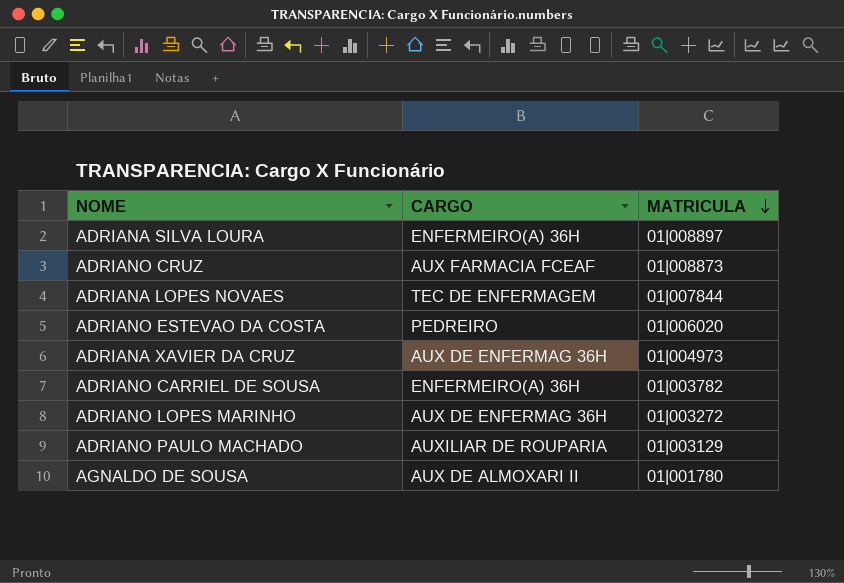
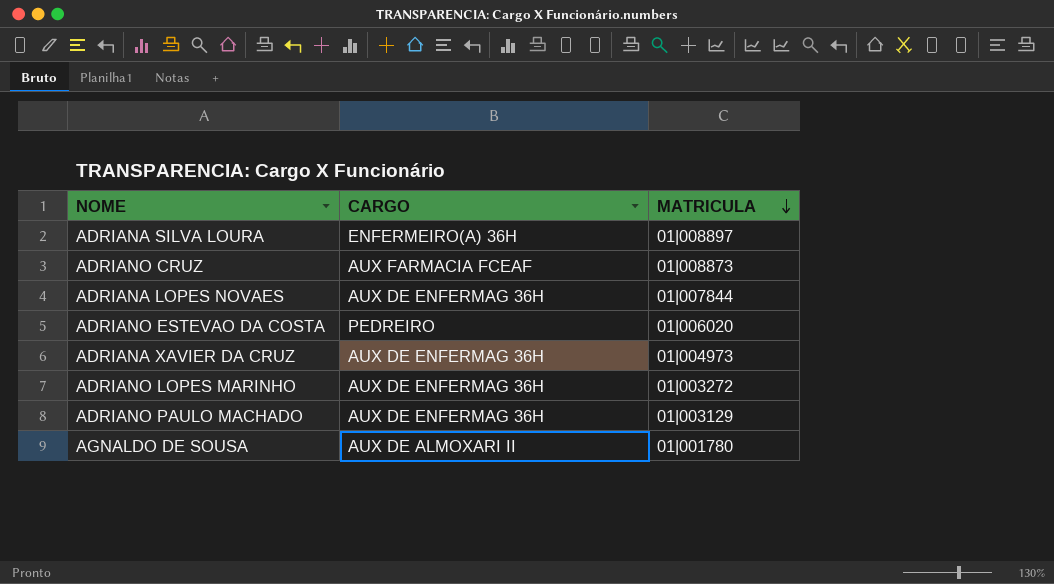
row ADRIANO CARRIEL DE SOUSA: ENFERMEIRO(A) 36H | 01|003782 -> none
ADRIANA LOPES NOVAES | CARGO: TEC DE ENFERMAGEM -> AUX DE ENFERMAG 36H
ADRIANO PAULO MACHADO | CARGO: AUXILIAR DE ROUPARIA -> AUX DE ENFERMAG 36H

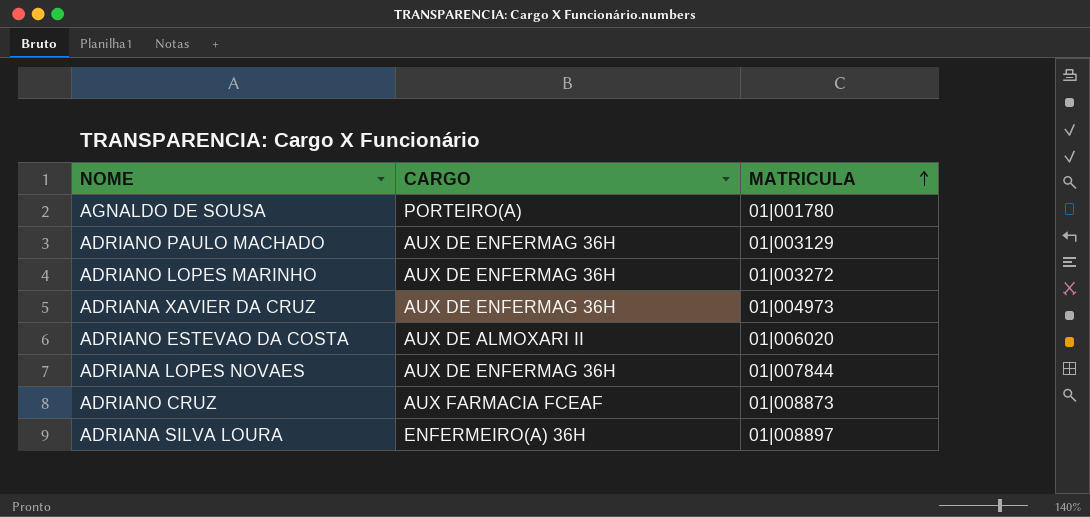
row order: MATRICULA descending -> MATRICULA ascending
AGNALDO DE SOUSA | CARGO: AUX DE ALMOXARI II -> PORTEIRO(A)
ADRIANO ESTEVAO DA COSTA | CARGO: PEDREIRO -> AUX DE ALMOXARI II

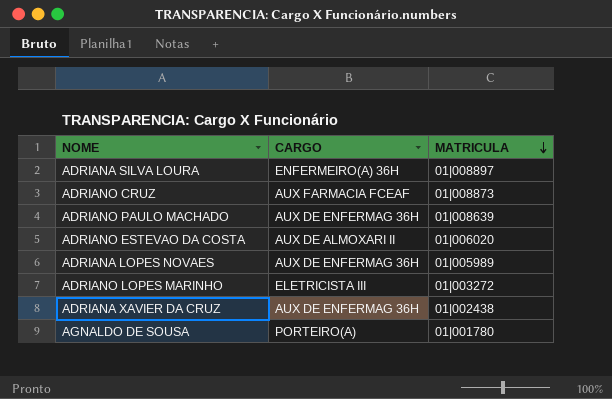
row order: MATRICULA ascending -> MATRICULA descending
ADRIANO PAULO MACHADO | MATRICULA: 01|003129 -> 01|008639
ADRIANA LOPES NOVAES | MATRICULA: 01|007844 -> 01|005989
ADRIANO LOPES MARINHO | CARGO: AUX DE ENFERMAG 36H -> ELETRICISTA III
ADRIANA XAVIER DA CRUZ | MATRICULA: 01|004973 -> 01|002438

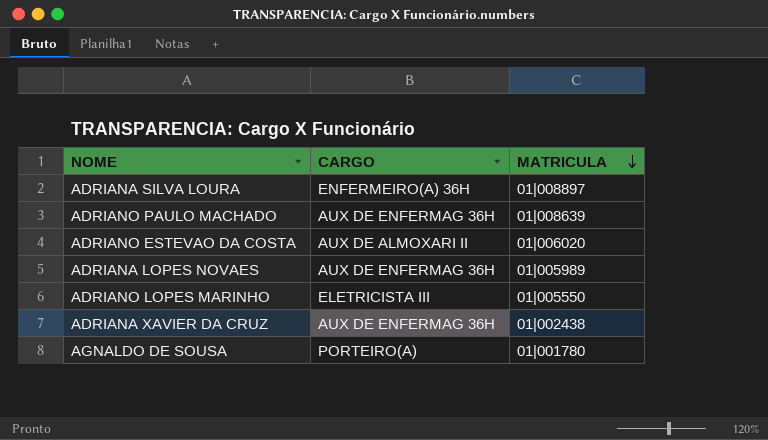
row ADRIANO CRUZ: AUX FARMACIA FCEAF | 01|008873 -> none
ADRIANO LOPES MARINHO | MATRICULA: 01|003272 -> 01|005550

